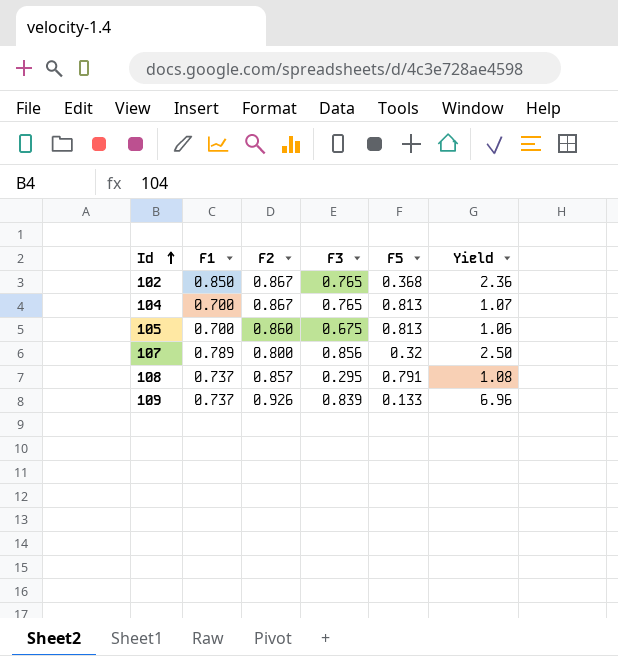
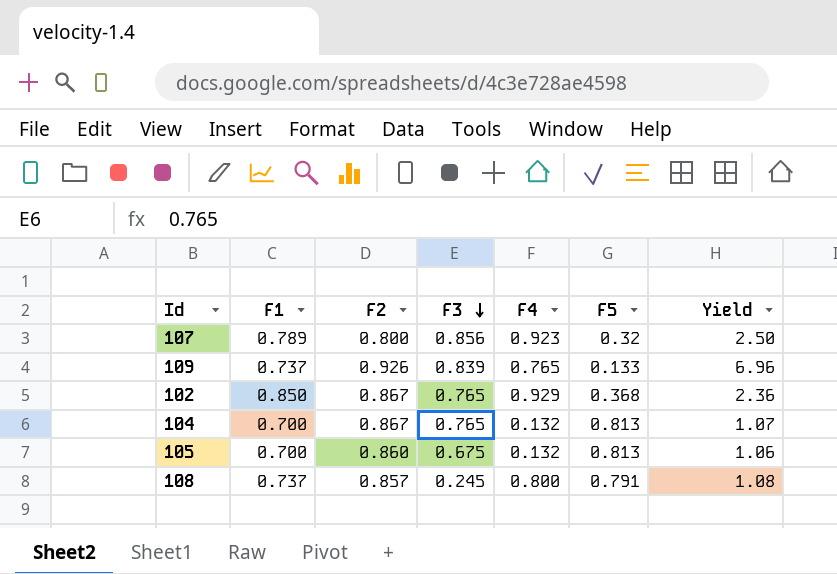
row order: Id ascending -> F3 descending
column F4 | position: none -> 5
108 | F3: 0.295 -> 0.245

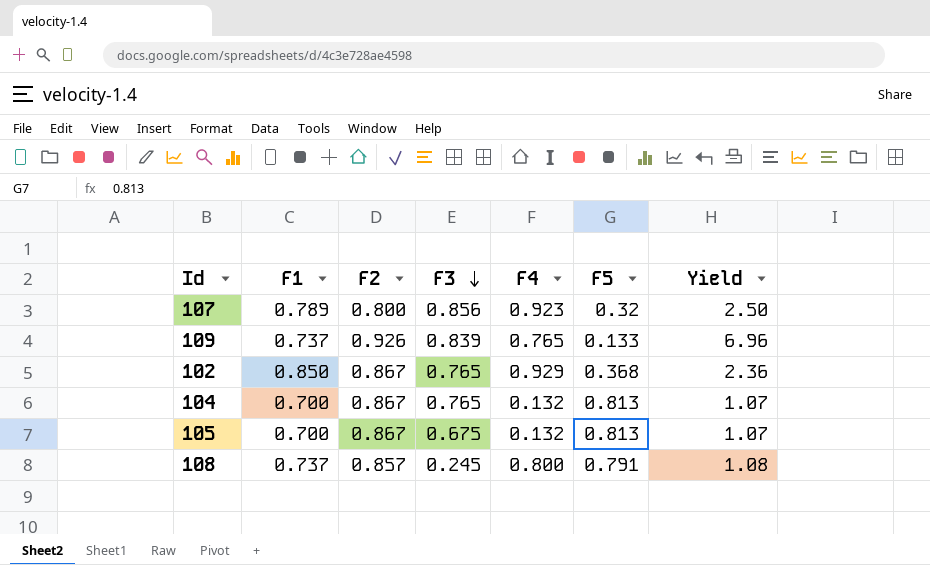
105 | F2: 0.860 -> 0.867
105 | Yield: 1.06 -> 1.07

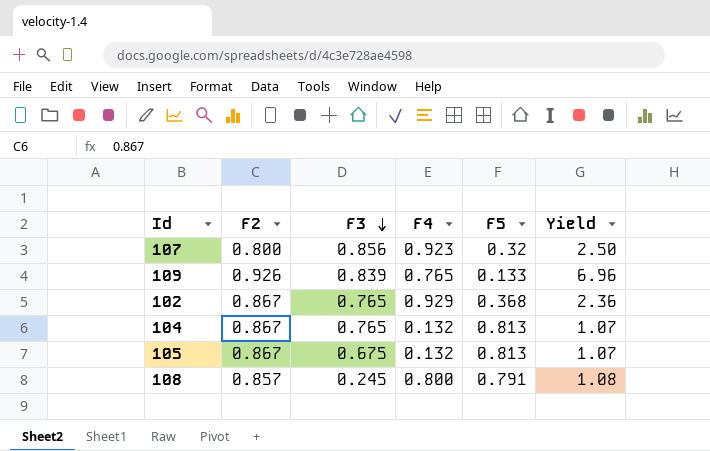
column F1 | position: 2 -> none

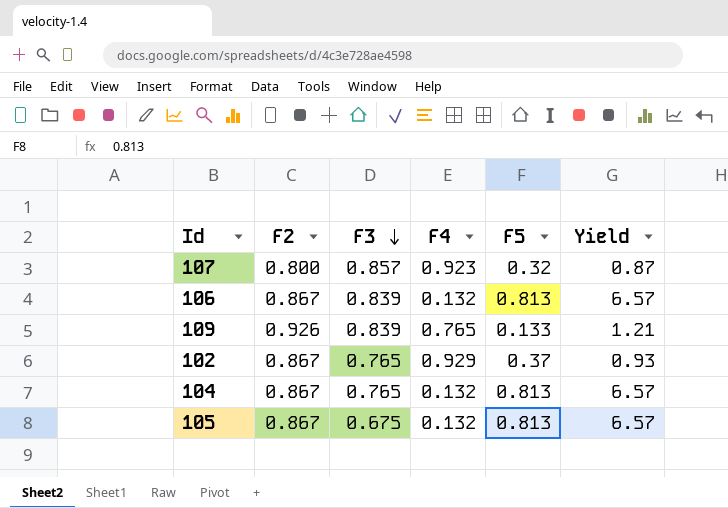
column Yield | formula: [F2] / [F5] -> [F2] / [F4]
row 108: 0.857 | 0.245 | 0.800 | 0.791 | 1.08 -> none
107 | F3: 0.856 -> 0.857
row 106: none -> 0.867 | 0.839 | 0.132 | 0.813 | 6.57
102 | F5: 0.368 -> 0.37

